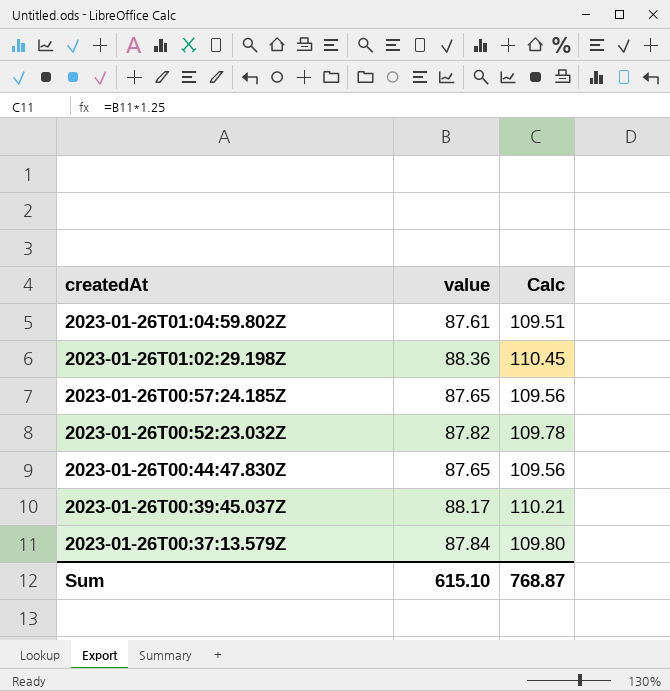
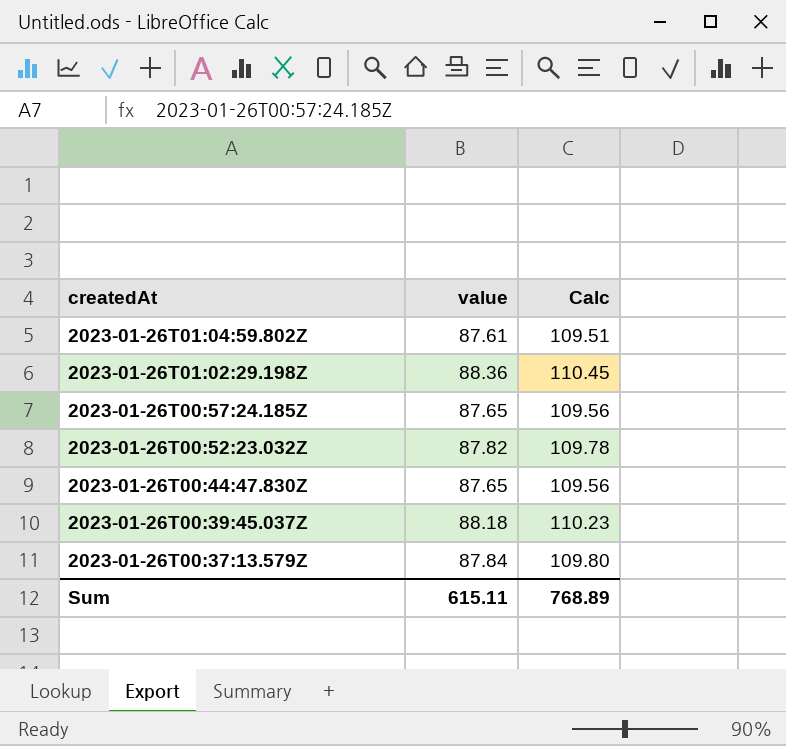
2023-01-26T00:39:45.037Z | value: 88.17 -> 88.18
2023-01-26T00:39:45.037Z | Calc: 110.21 -> 110.23
Sum | value: 615.10 -> 615.11
Sum | Calc: 768.87 -> 768.89

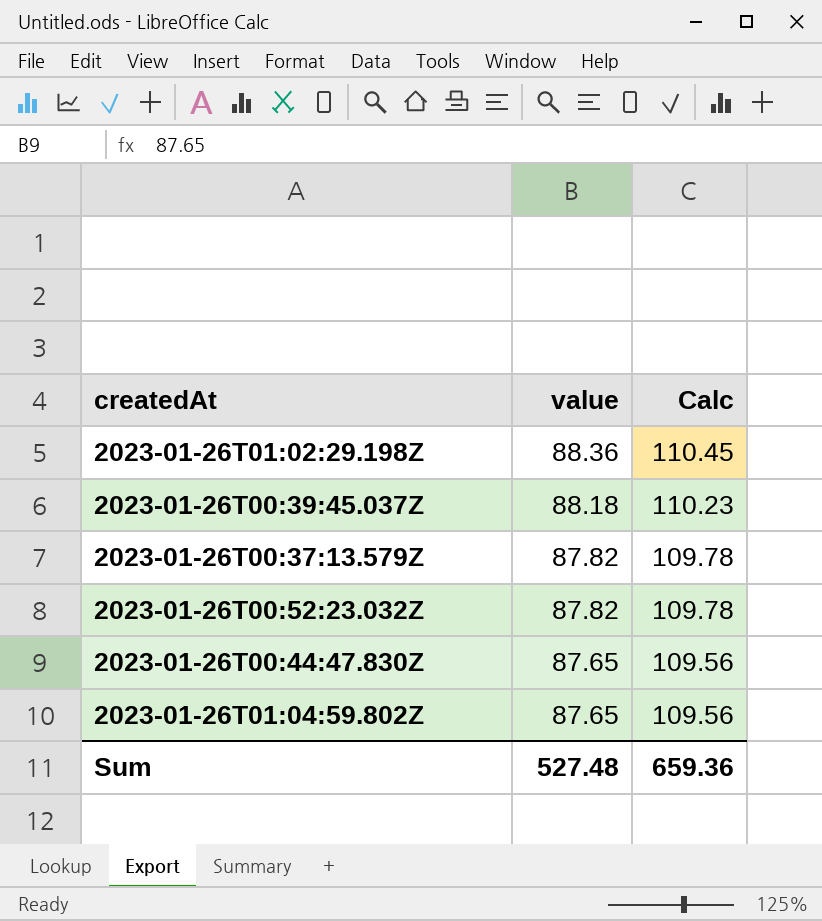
row order: createdAt descending -> value descending
row 2023-01-26T00:57:24.185Z: 87.65 | 109.56 -> none
2023-01-26T00:37:13.579Z | value: 87.84 -> 87.82
2023-01-26T00:37:13.579Z | Calc: 109.80 -> 109.78
2023-01-26T01:04:59.802Z | value: 87.61 -> 87.65
2023-01-26T01:04:59.802Z | Calc: 109.51 -> 109.56
Sum | value: 615.11 -> 527.48
Sum | Calc: 768.89 -> 659.36

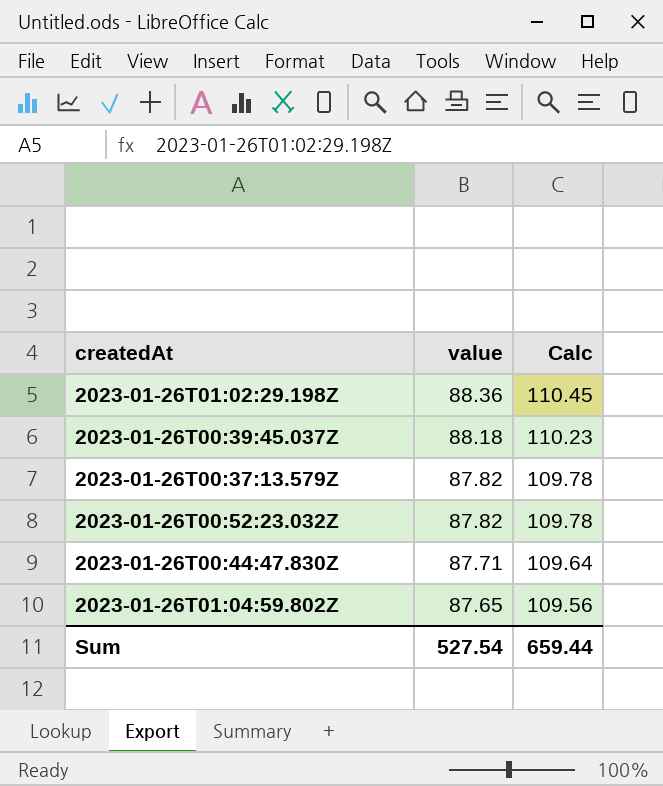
2023-01-26T00:44:47.830Z | value: 87.65 -> 87.71
2023-01-26T00:44:47.830Z | Calc: 109.56 -> 109.64
Sum | value: 527.48 -> 527.54
Sum | Calc: 659.36 -> 659.44

